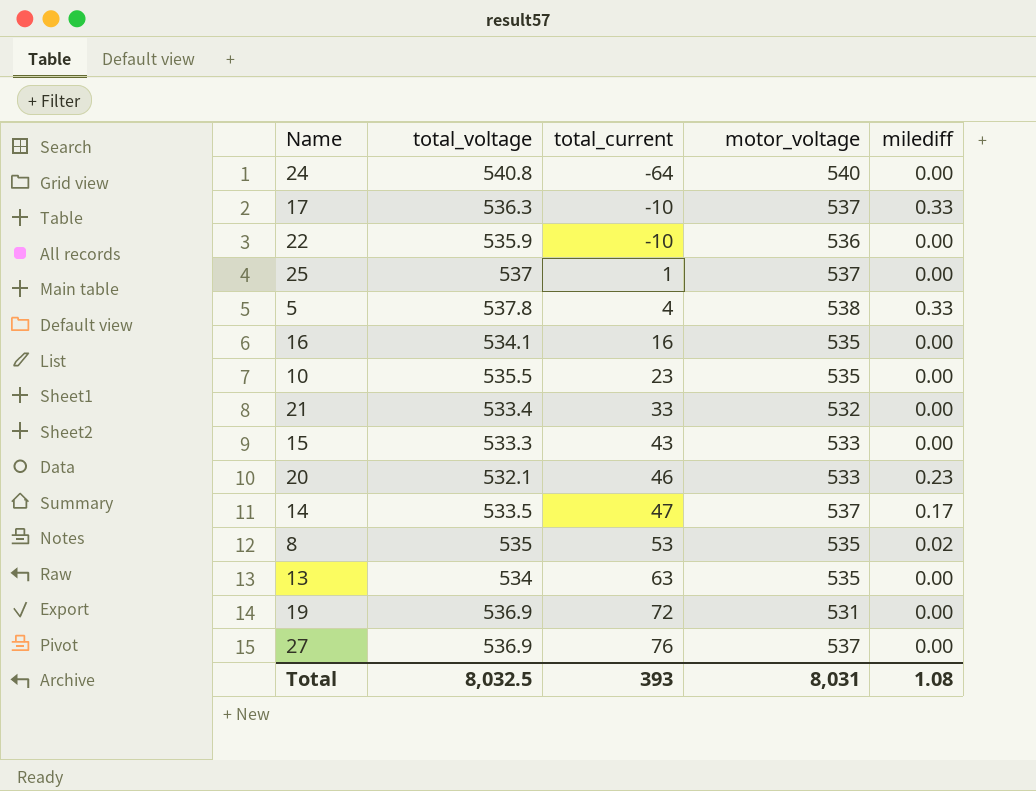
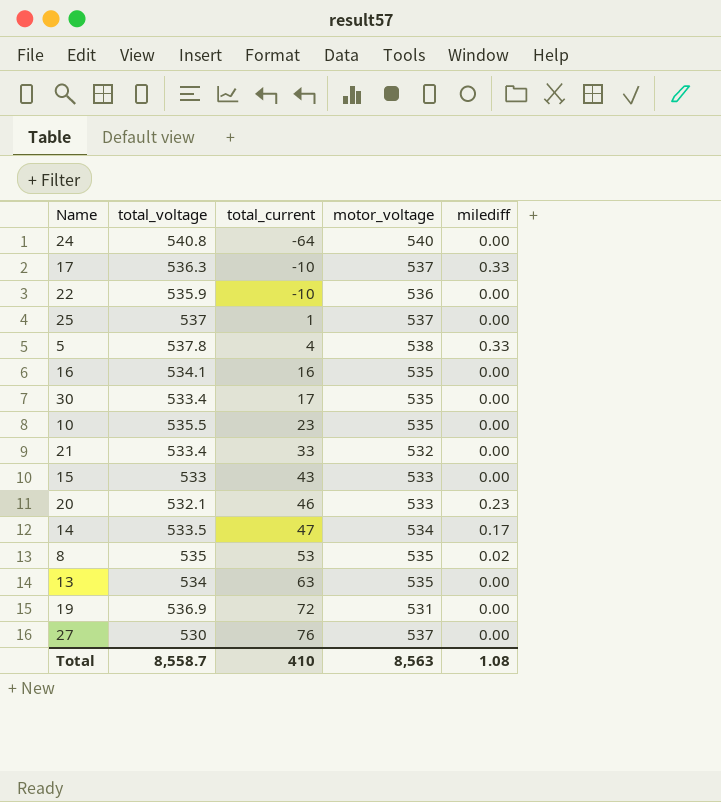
row 30: none -> 533.4 | 17 | 535 | 0.00
15 | total_voltage: 533.3 -> 533
14 | motor_voltage: 537 -> 534
27 | total_voltage: 536.9 -> 530
Total | total_voltage: 8,032.5 -> 8,558.7
Total | total_current: 393 -> 410
Total | motor_voltage: 8,031 -> 8,563

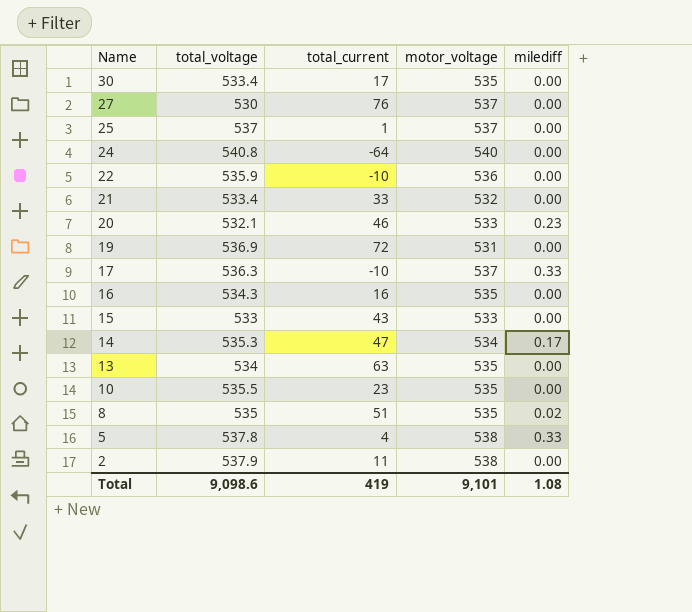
row order: total_current ascending -> Name descending
16 | total_voltage: 534.1 -> 534.3
14 | total_voltage: 533.5 -> 535.3
8 | total_current: 53 -> 51
row 2: none -> 537.9 | 11 | 538 | 0.00
Total | total_voltage: 8,558.7 -> 9,098.6
Total | total_current: 410 -> 419
Total | motor_voltage: 8,563 -> 9,101

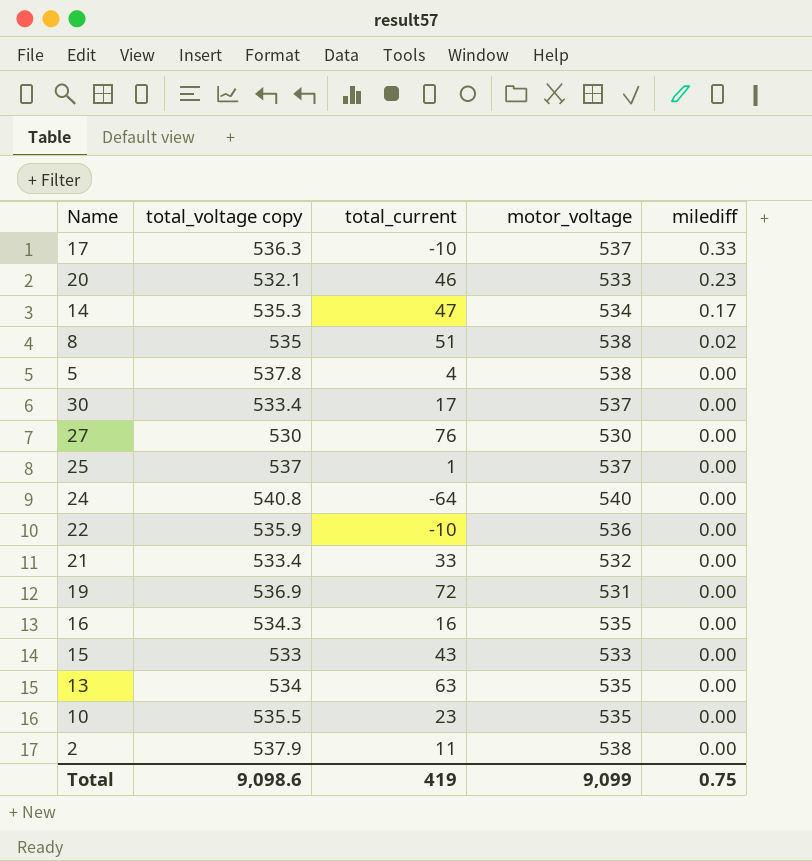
row order: Name descending -> milediff descending
column name: total_voltage -> total_voltage copy
8 | motor_voltage: 535 -> 538
5 | milediff: 0.33 -> 0.00
30 | motor_voltage: 535 -> 537
27 | motor_voltage: 537 -> 530
Total | motor_voltage: 9,101 -> 9,099
Total | milediff: 1.08 -> 0.75

